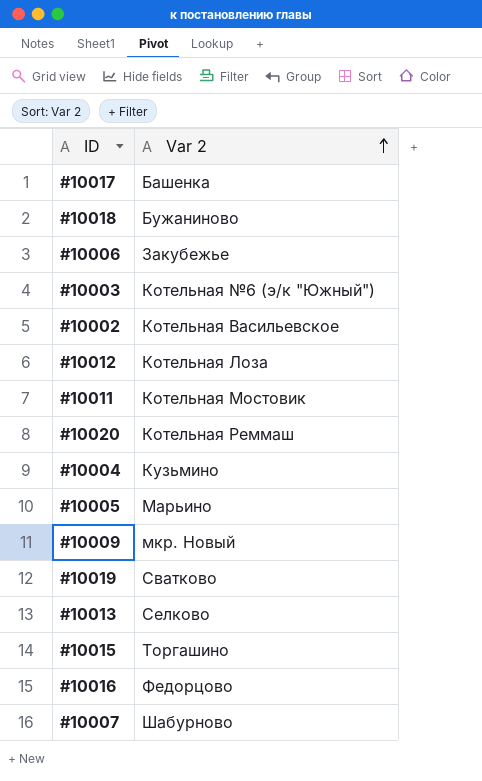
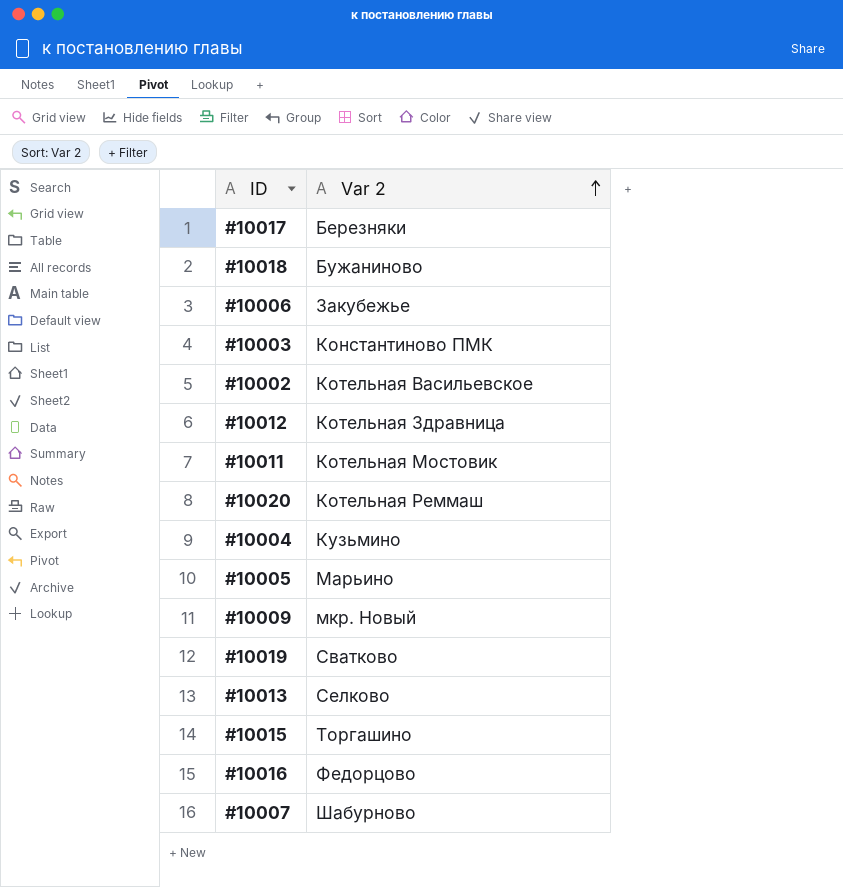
#10017 | Var 2: Башенка -> Березняки
#10003 | Var 2: Котельная №6 (э/к "Южный") -> Константиново ПМК
#10012 | Var 2: Котельная Лоза -> Котельная Здравница

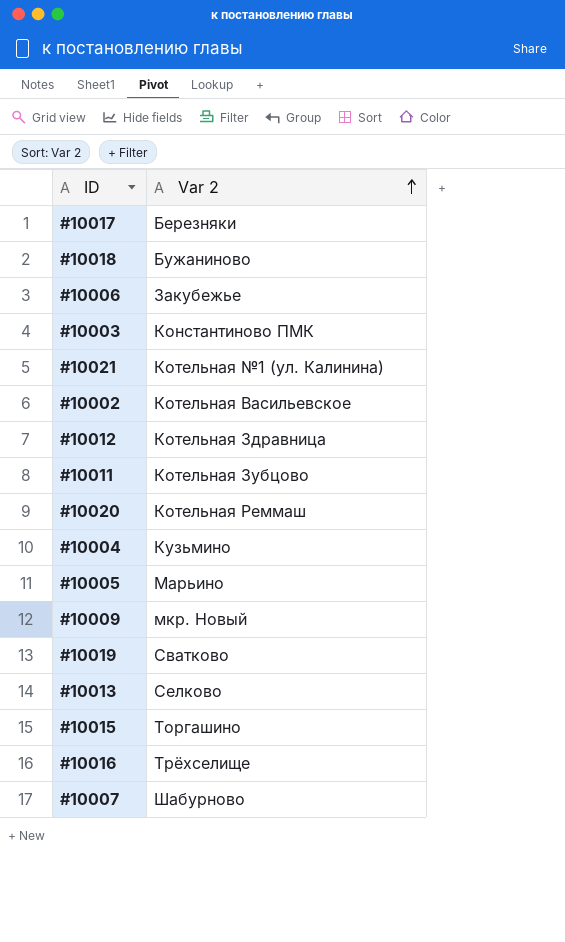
row #10021: none -> Котельная №1 (ул. Калинина)
#10011 | Var 2: Котельная Мостовик -> Котельная Зубцово
#10016 | Var 2: Федорцово -> Трёхселище

